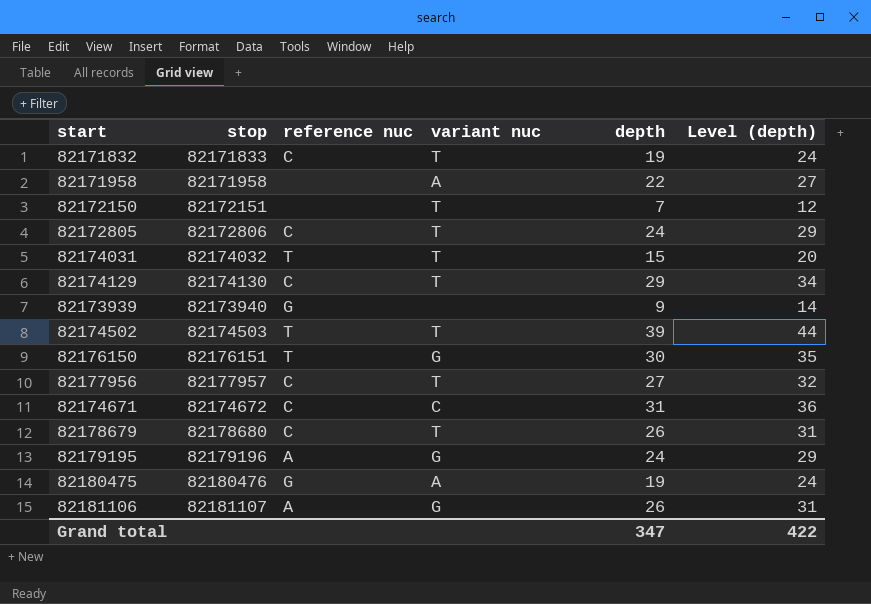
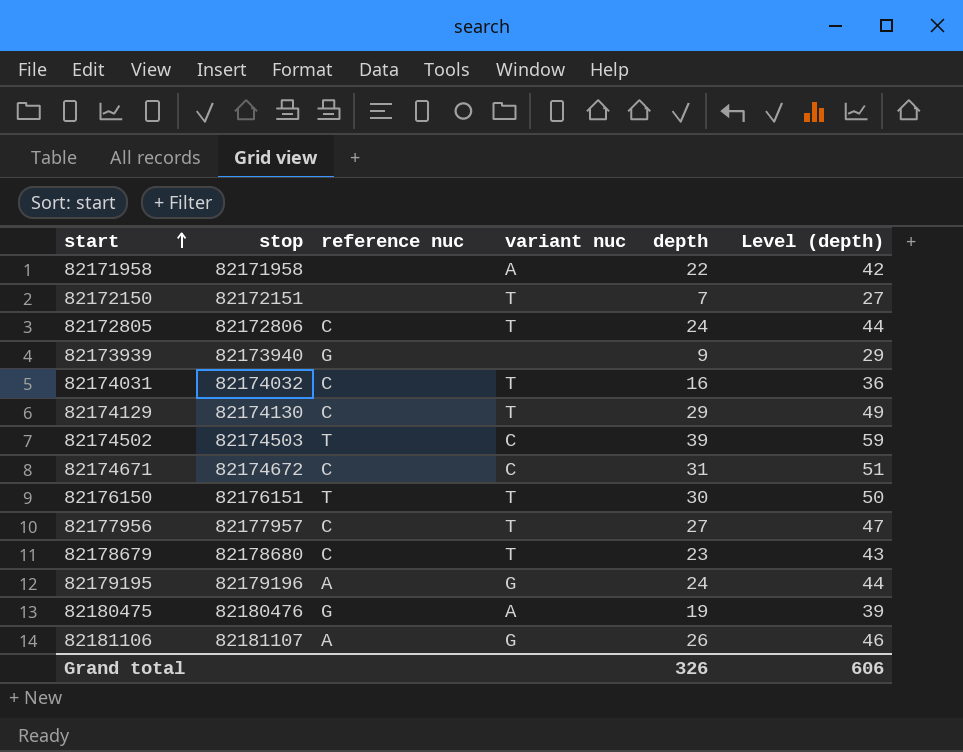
row order: none -> start ascending
column Level (depth) | formula: [depth] + 5 -> [depth] + 20
row 82171832: 82171833 | C | T | 19 | 24 -> none
82174031 | reference nuc: T -> C
82174031 | depth: 15 -> 16
82174502 | variant nuc: T -> C
82176150 | variant nuc: G -> T
82178679 | depth: 26 -> 23
Grand total | depth: 347 -> 326
Grand total | Level (depth): 422 -> 606

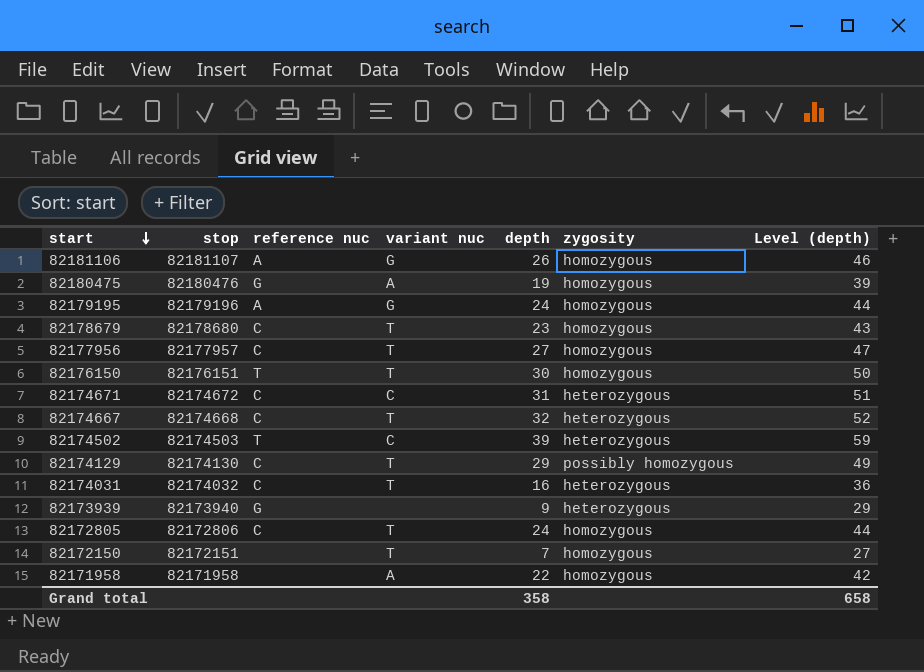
row order: start ascending -> start descending
column zygosity | position: none -> 6
row 82174667: none -> 82174668 | C | T | 32 | heterozygous | 52
Grand total | depth: 326 -> 358
Grand total | Level (depth): 606 -> 658

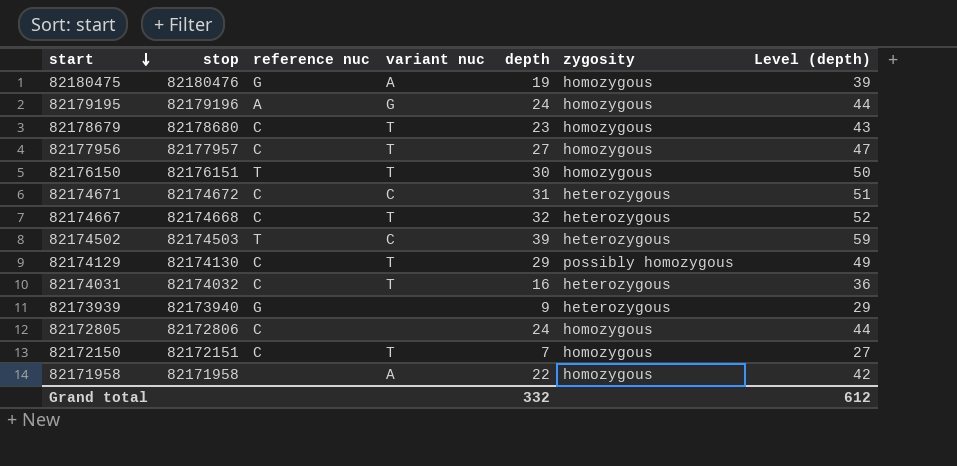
row 82181106: 82181107 | A | G | 26 | homozygous | 46 -> none
82172805 | variant nuc: T -> none
82172150 | reference nuc: none -> C
Grand total | depth: 358 -> 332
Grand total | Level (depth): 658 -> 612

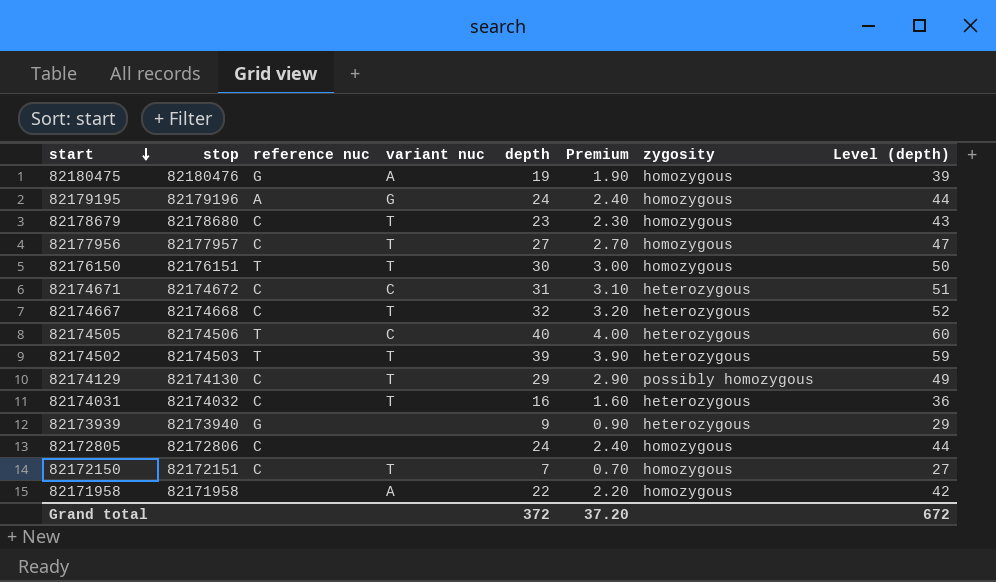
column Premium | formula: none -> [depth] * 0.1
row 82174505: none -> 82174506 | T | C | 40 | 4.00 | heterozygous | 60
82174502 | variant nuc: C -> T
Grand total | depth: 332 -> 372
Grand total | Level (depth): 612 -> 672

